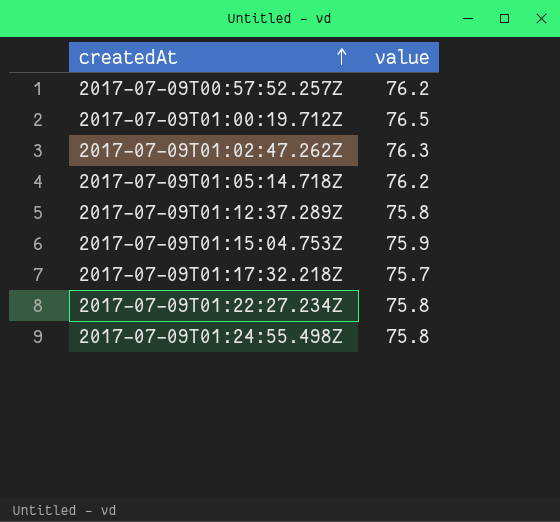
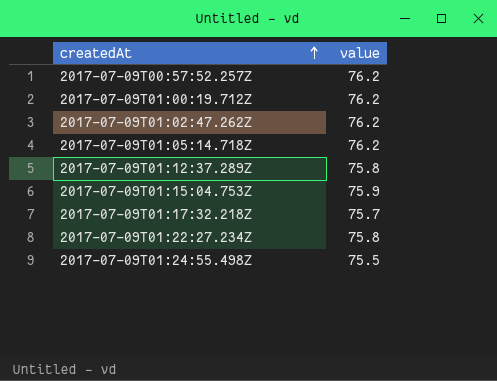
2017-07-09T01:00:19.712Z | value: 76.5 -> 76.2
2017-07-09T01:02:47.262Z | value: 76.3 -> 76.2
2017-07-09T01:24:55.498Z | value: 75.8 -> 75.5

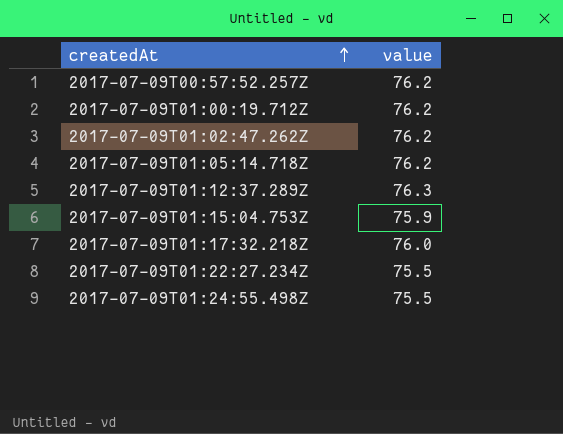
2017-07-09T01:12:37.289Z | value: 75.8 -> 76.3
2017-07-09T01:17:32.218Z | value: 75.7 -> 76.0
2017-07-09T01:22:27.234Z | value: 75.8 -> 75.5

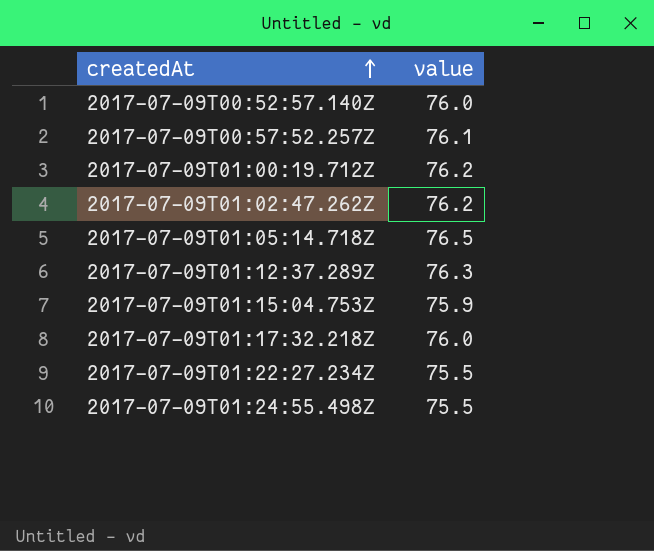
row 2017-07-09T00:52:57.140Z: none -> 76.0
2017-07-09T00:57:52.257Z | value: 76.2 -> 76.1
2017-07-09T01:05:14.718Z | value: 76.2 -> 76.5

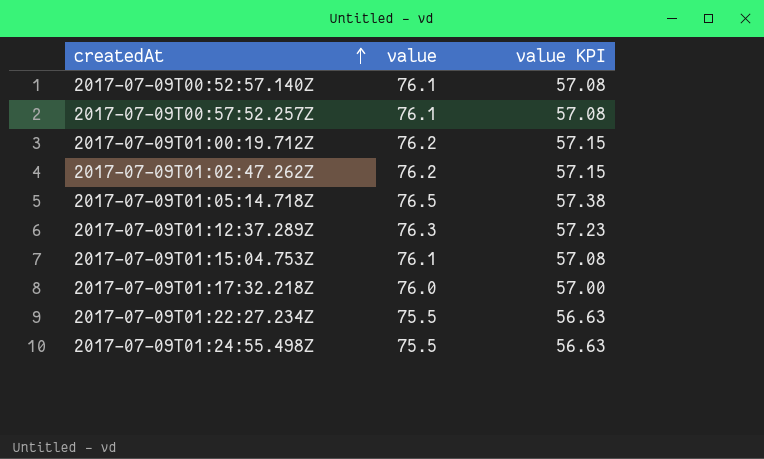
column value KPI | formula: none -> [value] * 0.75
2017-07-09T00:52:57.140Z | value: 76.0 -> 76.1
2017-07-09T01:15:04.753Z | value: 75.9 -> 76.1

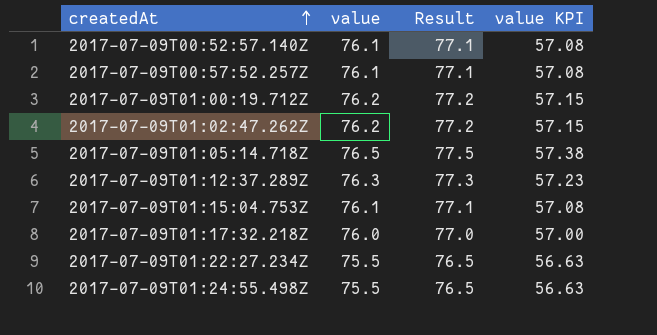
column Result | formula: none -> [value] + 1

